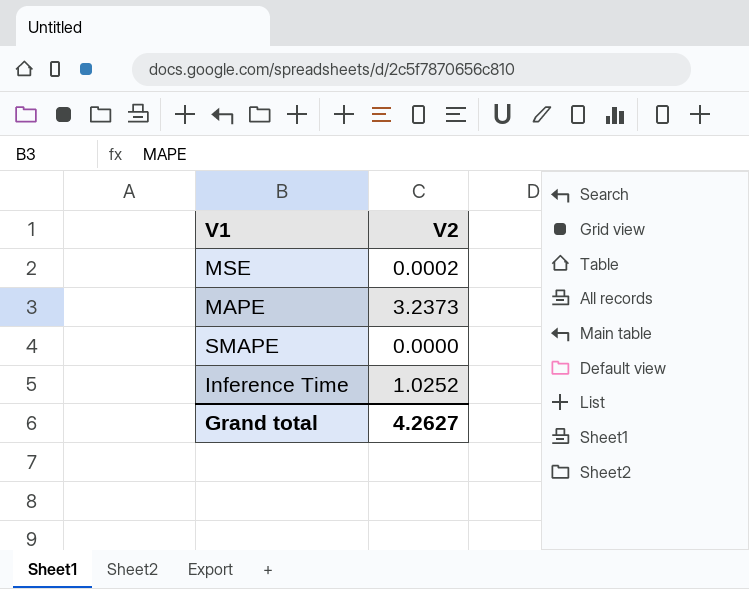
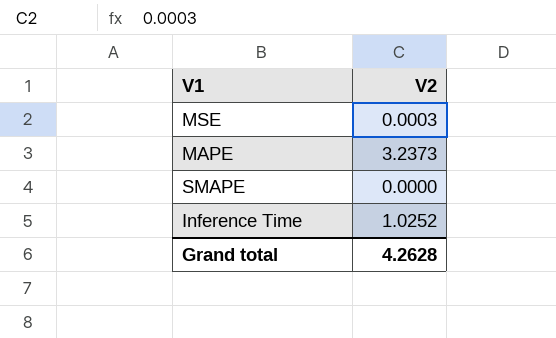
MSE | V2: 0.0002 -> 0.0003
Grand total | V2: 4.2627 -> 4.2628

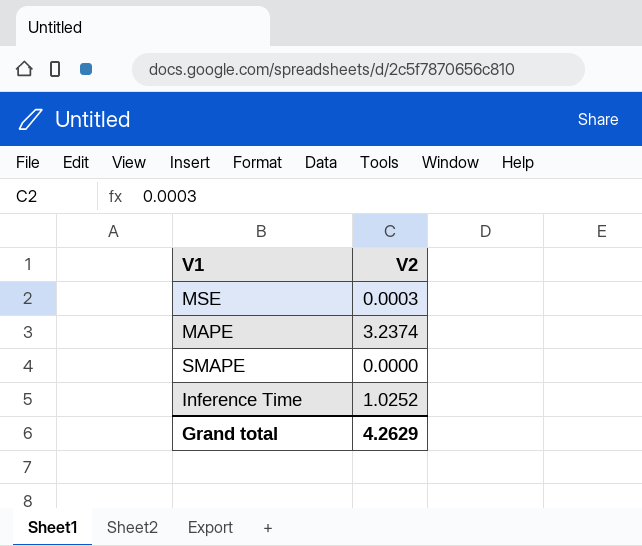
MAPE | V2: 3.2373 -> 3.2374
Grand total | V2: 4.2628 -> 4.2629

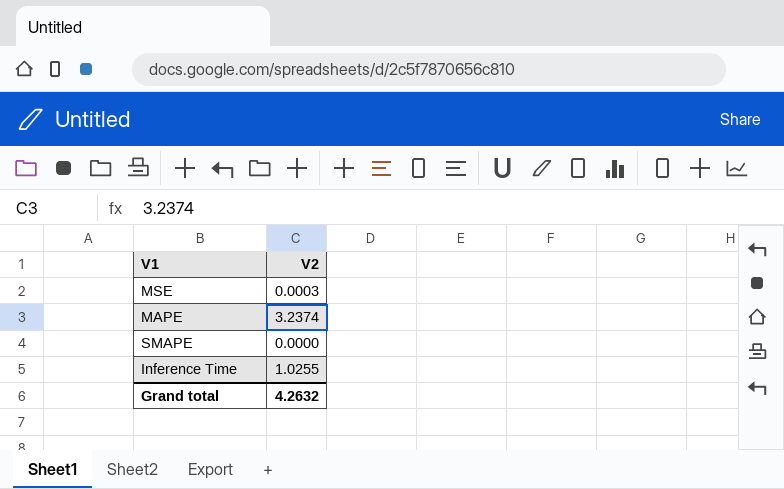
Inference Time | V2: 1.0252 -> 1.0255
Grand total | V2: 4.2629 -> 4.2632

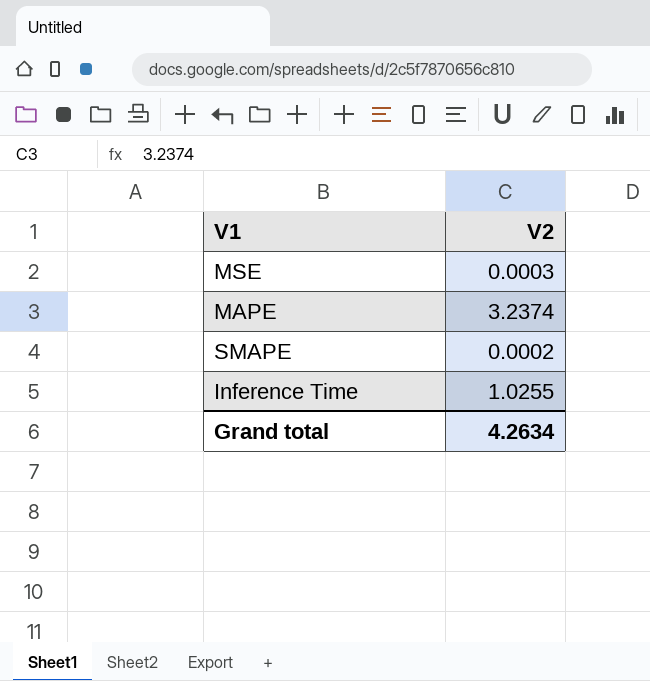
SMAPE | V2: 0.0000 -> 0.0002
Grand total | V2: 4.2632 -> 4.2634

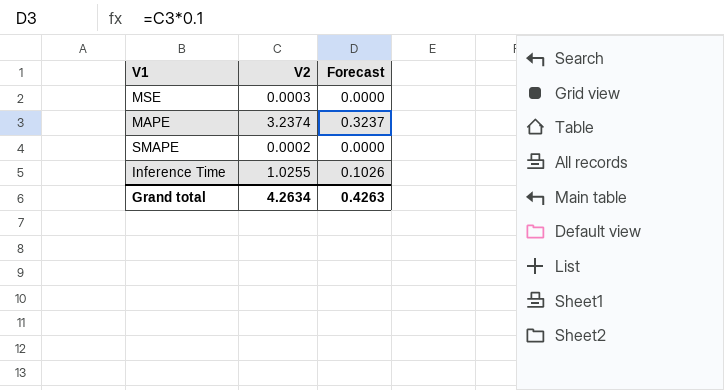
column Forecast | formula: none -> [V2] * 0.1

